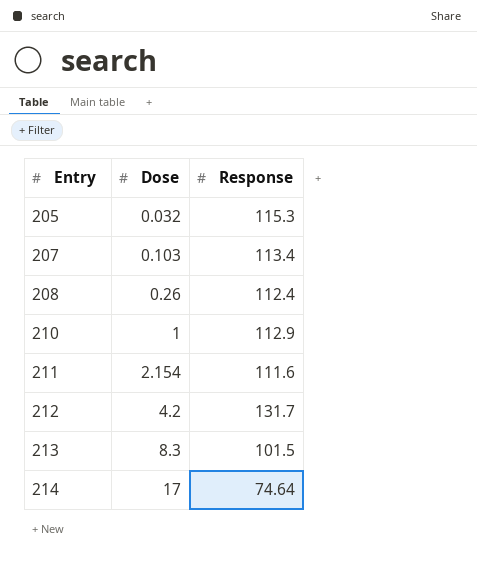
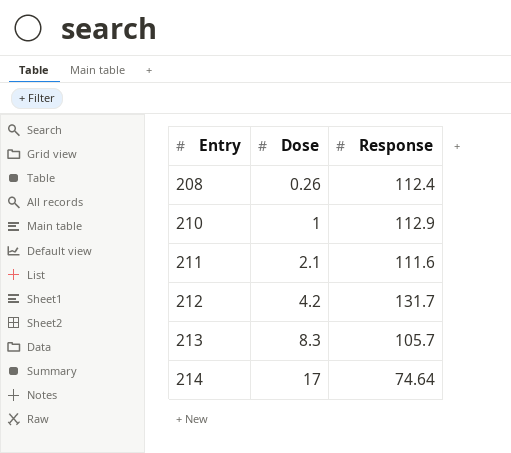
row 205: 0.032 | 115.3 -> none
row 207: 0.103 | 113.4 -> none
211 | Dose: 2.154 -> 2.1
213 | Response: 101.5 -> 105.7

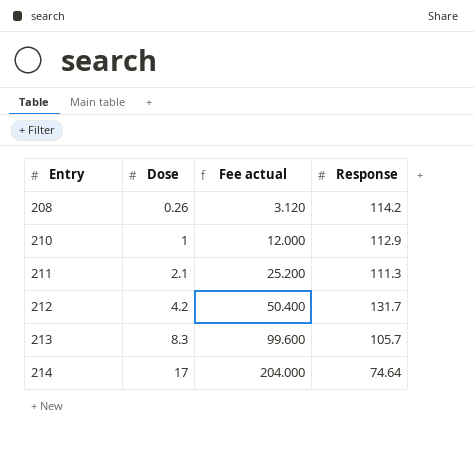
column Fee actual | formula: none -> [Dose] * 12
208 | Response: 112.4 -> 114.2
211 | Response: 111.6 -> 111.3

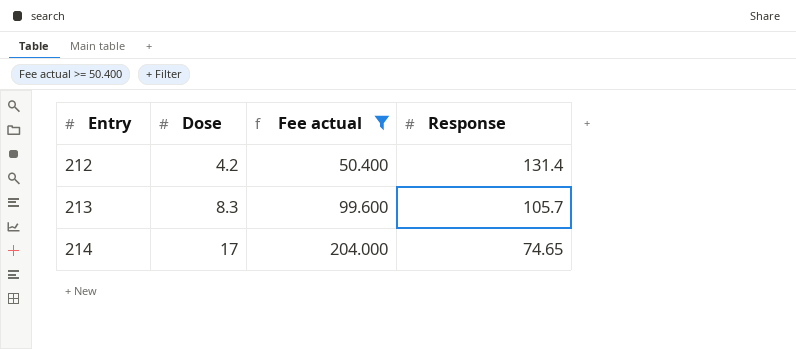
filter: none -> Fee actual >= 50.400
212 | Response: 131.7 -> 131.4
214 | Response: 74.64 -> 74.65

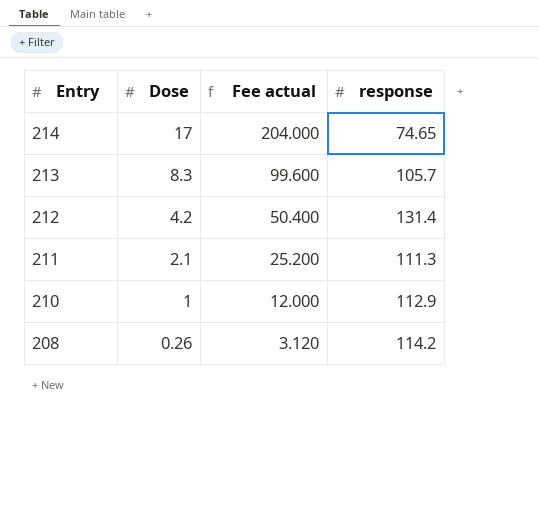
filter: Fee actual >= 50.400 -> none
row order: Entry ascending -> Entry descending
column name: Response -> response

